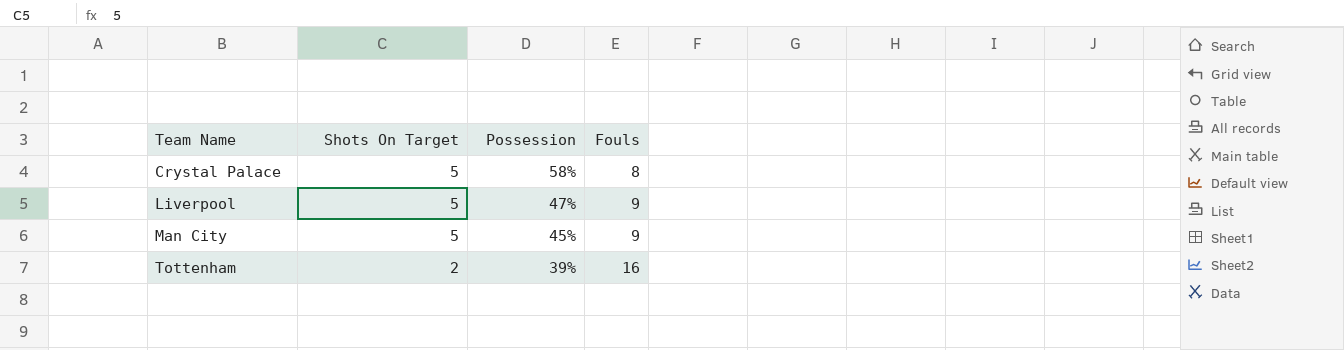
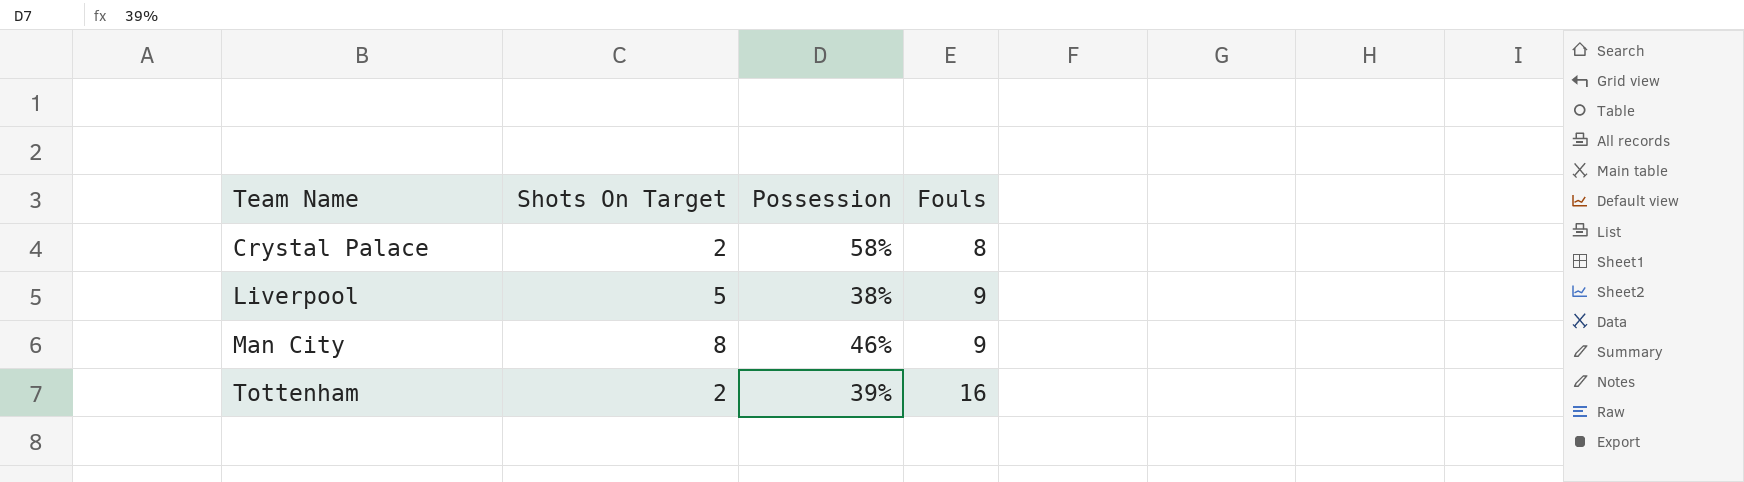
Crystal Palace | Shots On Target: 5 -> 2
Liverpool | Possession: 47% -> 38%
Man City | Shots On Target: 5 -> 8
Man City | Possession: 45% -> 46%

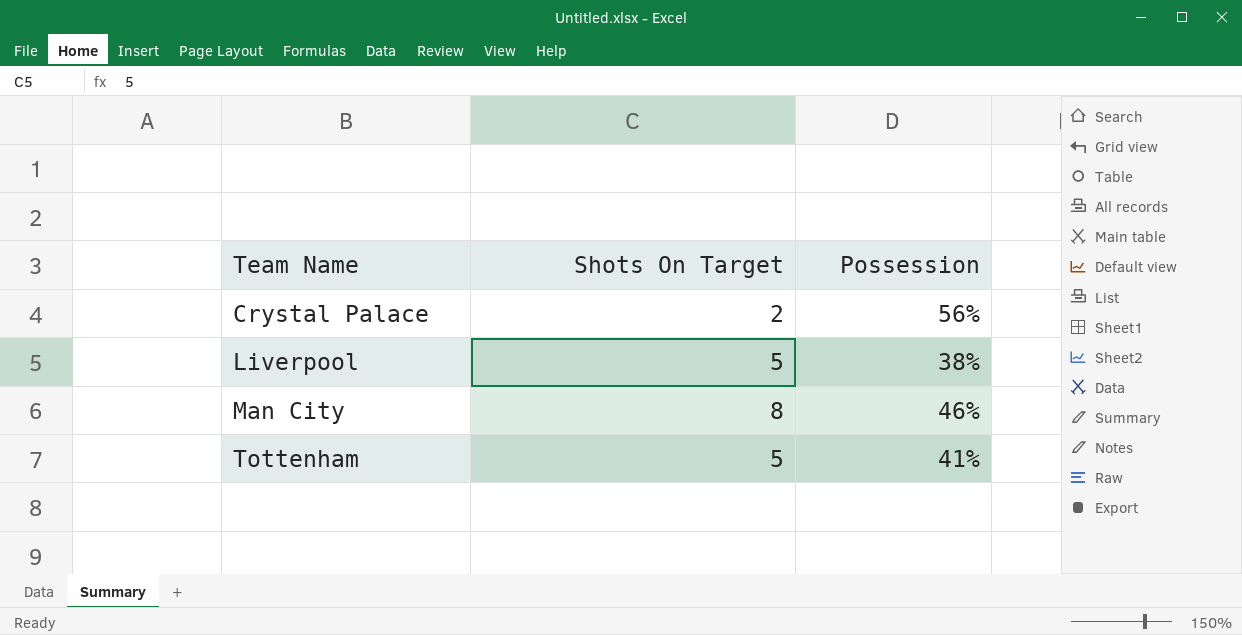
column Fouls | position: 4 -> none
Crystal Palace | Possession: 58% -> 56%
Tottenham | Shots On Target: 2 -> 5
Tottenham | Possession: 39% -> 41%

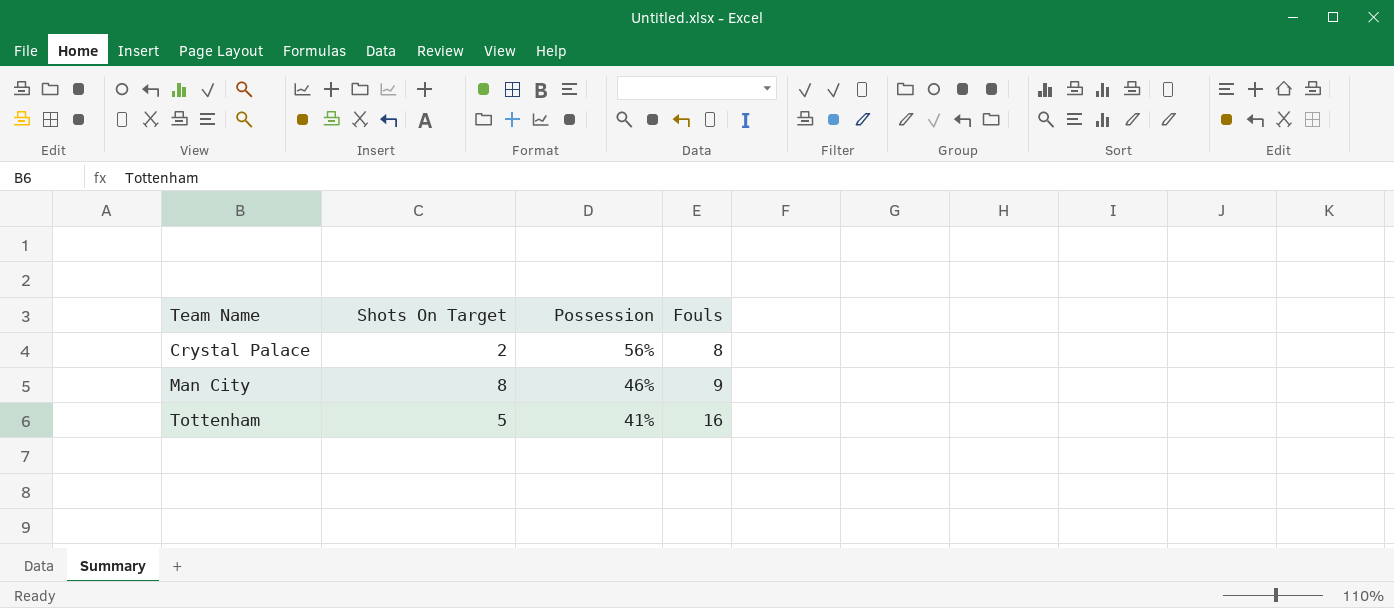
column Fouls | position: none -> 4
row Liverpool: 5 | 38% -> none

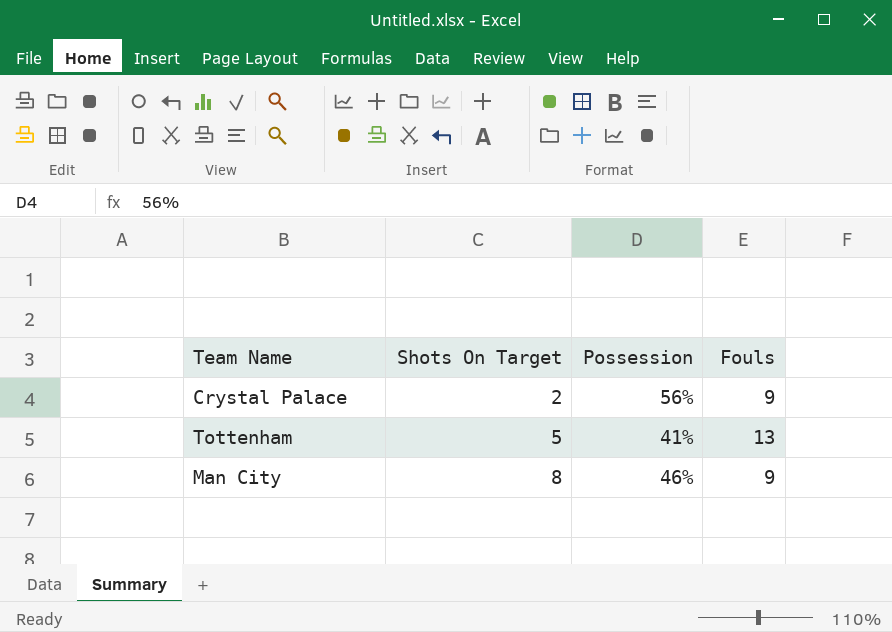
row order: Team Name ascending -> Shots On Target ascending
Crystal Palace | Fouls: 8 -> 9
Tottenham | Fouls: 16 -> 13

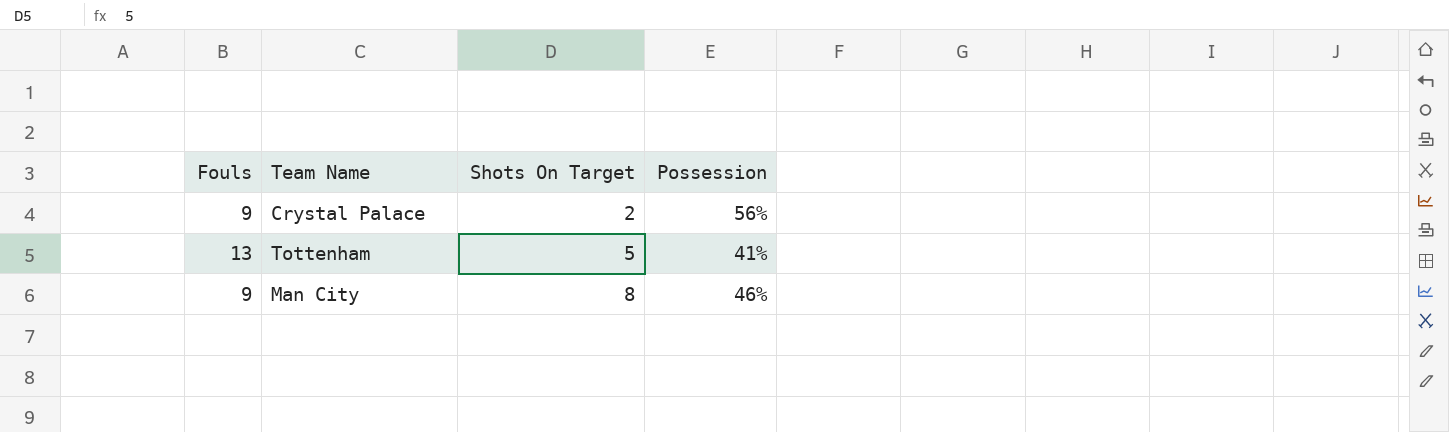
column Fouls | position: 4 -> 1

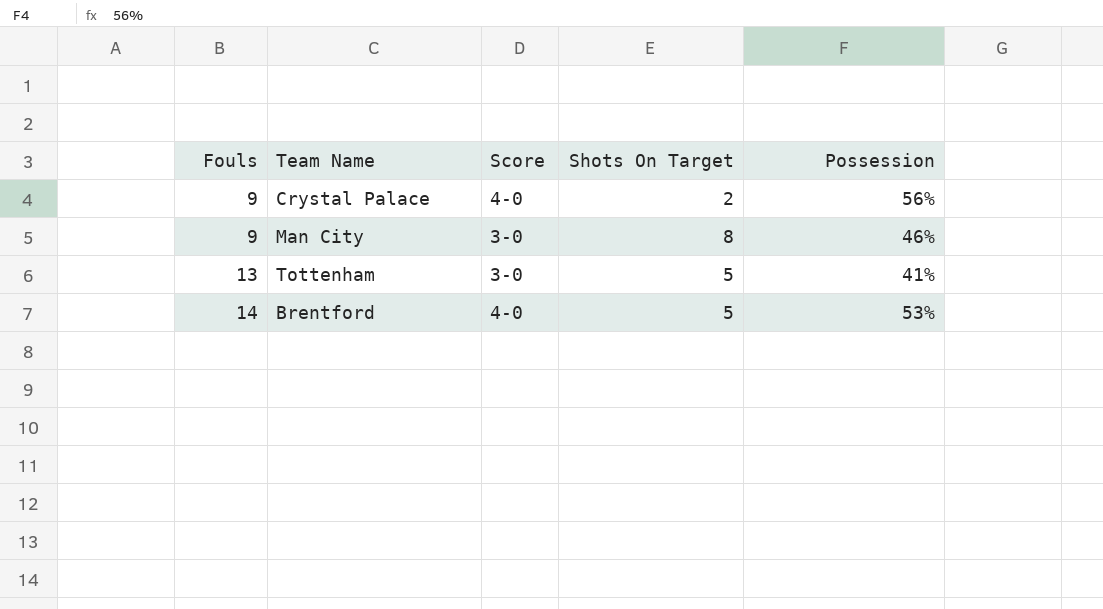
row order: Shots On Target ascending -> Fouls ascending
column Score | position: none -> 3
row Brentford: none -> 14 | 4-0 | 5 | 53%

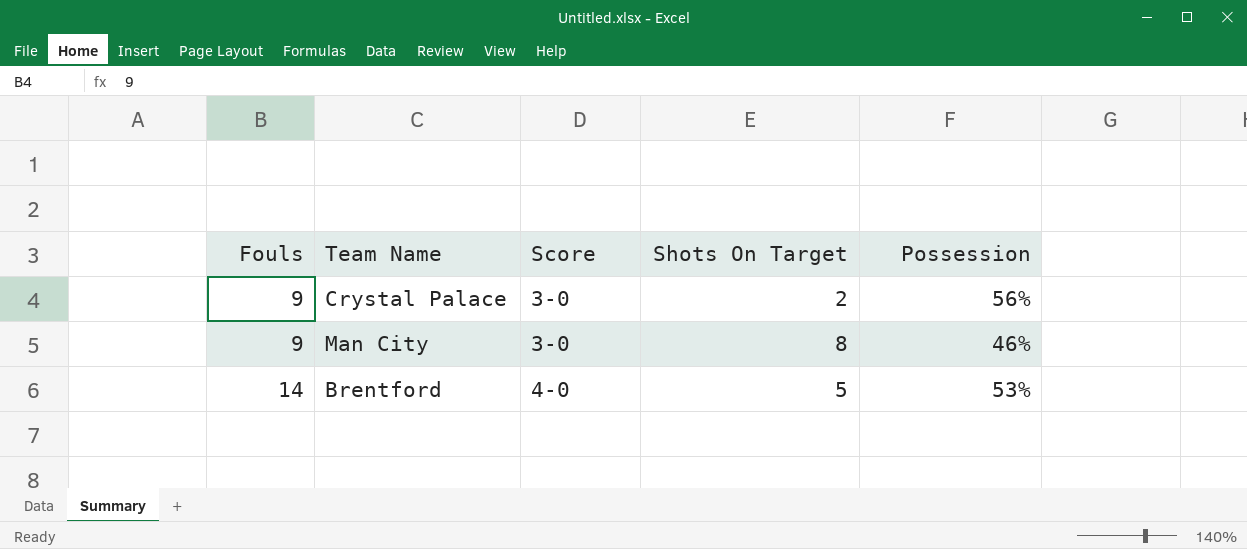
row Tottenham: 13 | 3-0 | 5 | 41% -> none
Crystal Palace | Score: 4-0 -> 3-0

